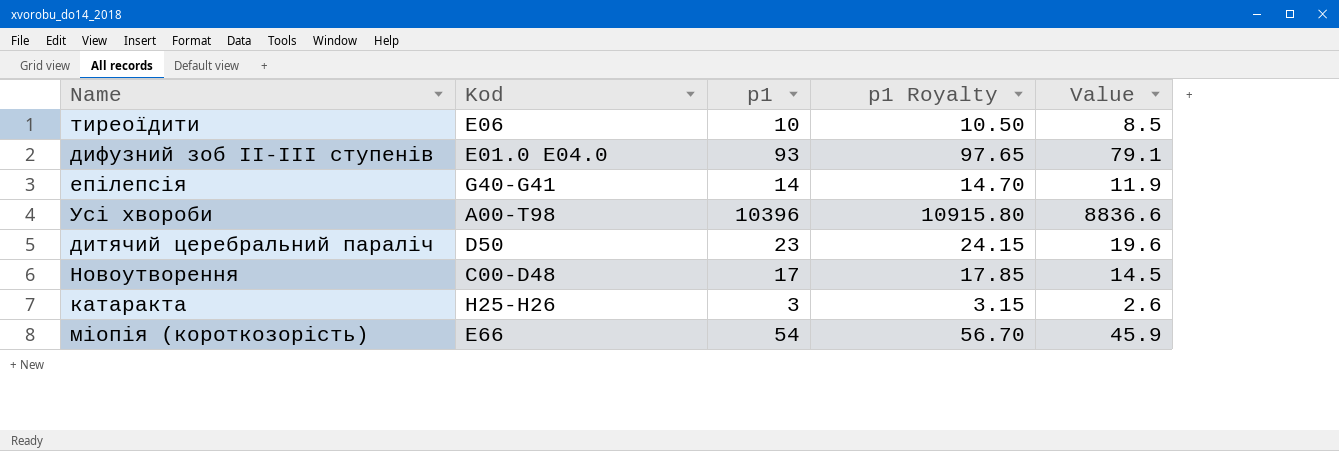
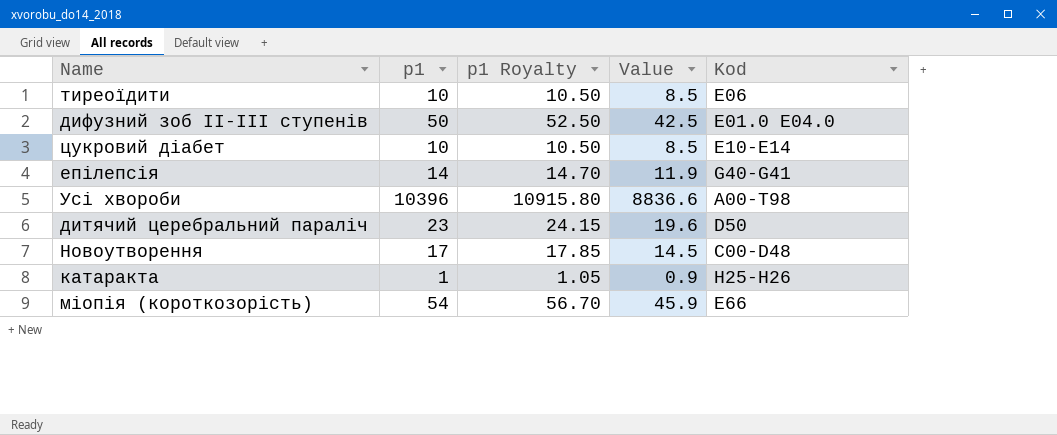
column Kod | position: 2 -> 5
дифузний зоб II-III ступенів | p1: 93 -> 50
дифузний зоб II-III ступенів | p1 Royalty: 97.65 -> 52.50
дифузний зоб II-III ступенів | Value: 79.1 -> 42.5
row цукровий діабет: none -> 10 | 10.50 | 8.5 | Е10-Е14
катаракта | p1: 3 -> 1
катаракта | p1 Royalty: 3.15 -> 1.05
катаракта | Value: 2.6 -> 0.9

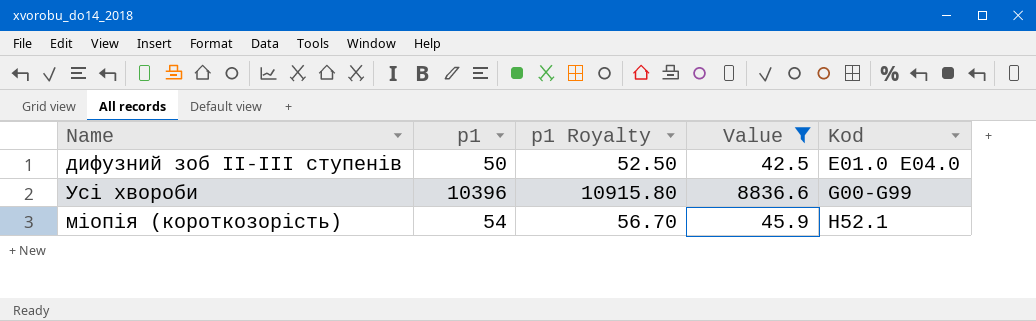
filter: none -> Value >= 42.5
Усі хвороби | Kod: А00-Т98 -> G00-G99
міопія (короткозорість) | Kod: Е66 -> Н52.1

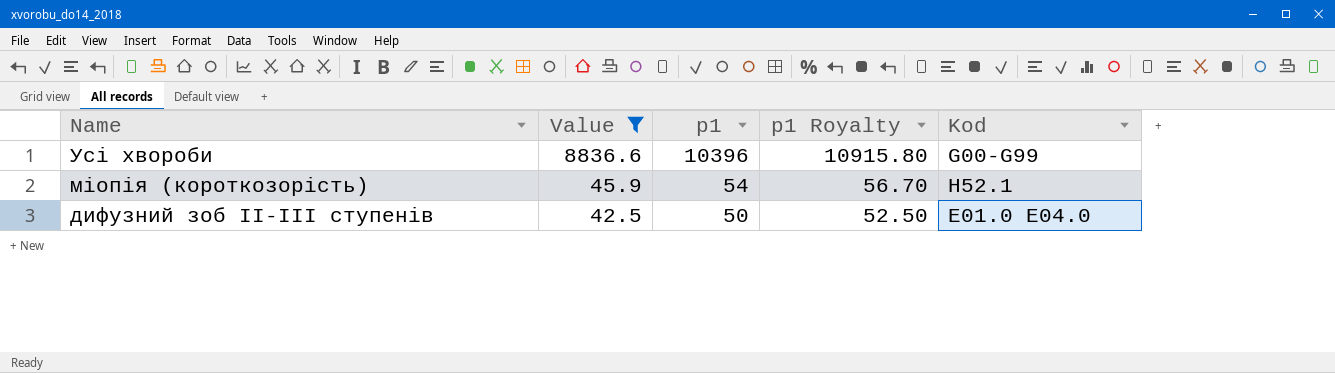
row order: none -> Name descending
column Value | position: 4 -> 2

